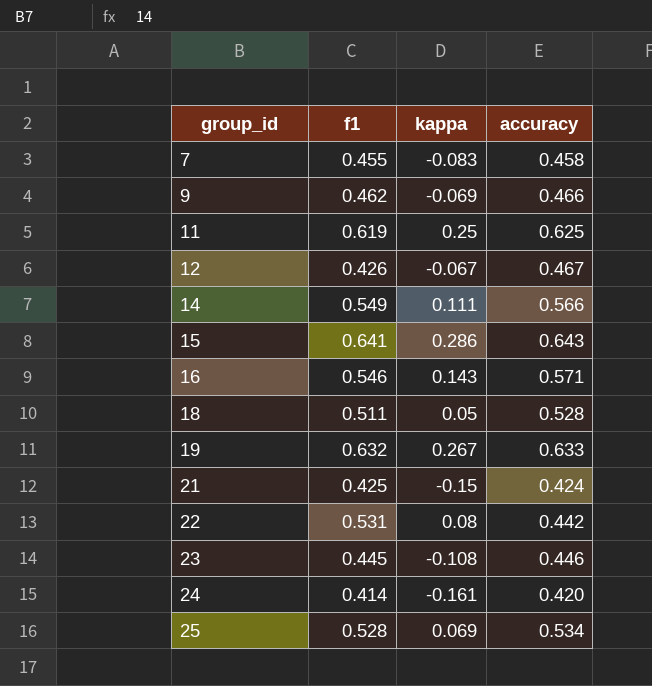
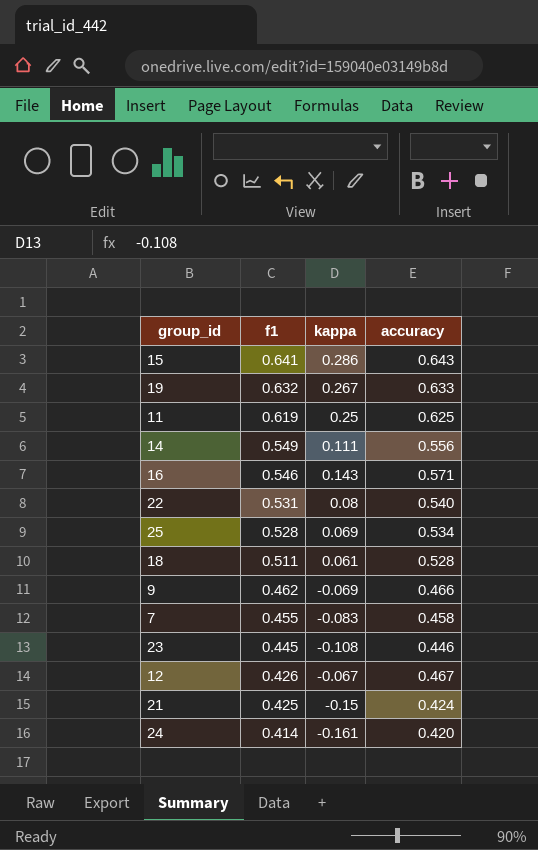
row order: group_id ascending -> f1 descending
14 | accuracy: 0.566 -> 0.556
22 | accuracy: 0.442 -> 0.540
18 | kappa: 0.05 -> 0.061

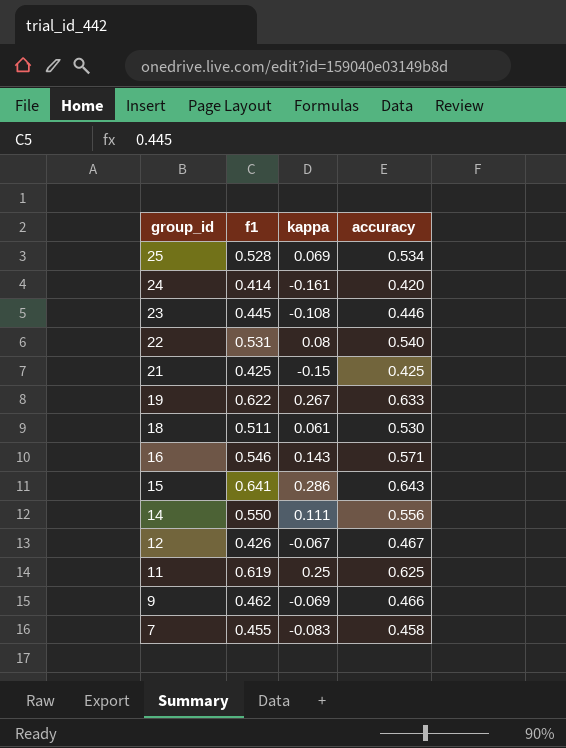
row order: f1 descending -> group_id descending
21 | accuracy: 0.424 -> 0.425
19 | f1: 0.632 -> 0.622
18 | accuracy: 0.528 -> 0.530
14 | f1: 0.549 -> 0.550

